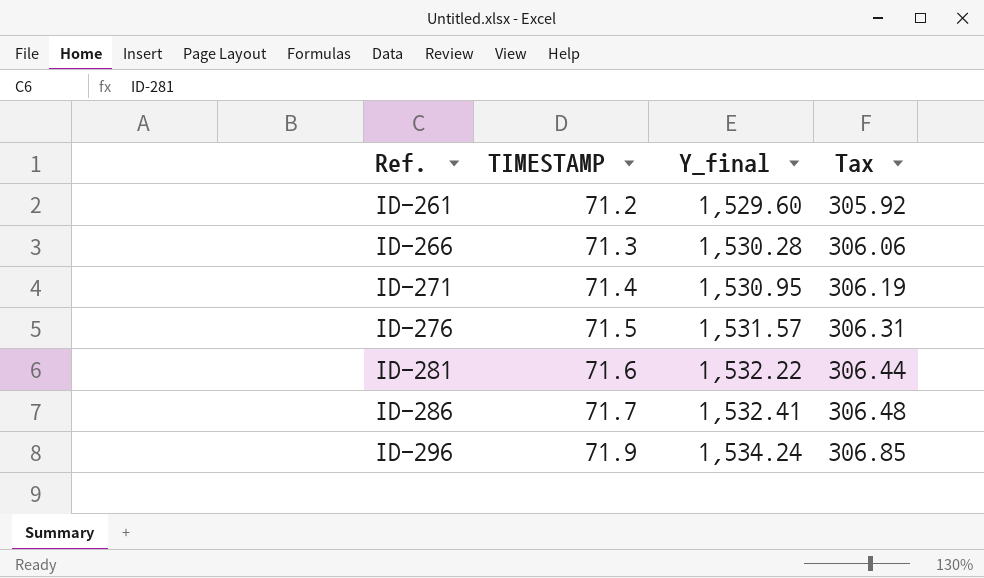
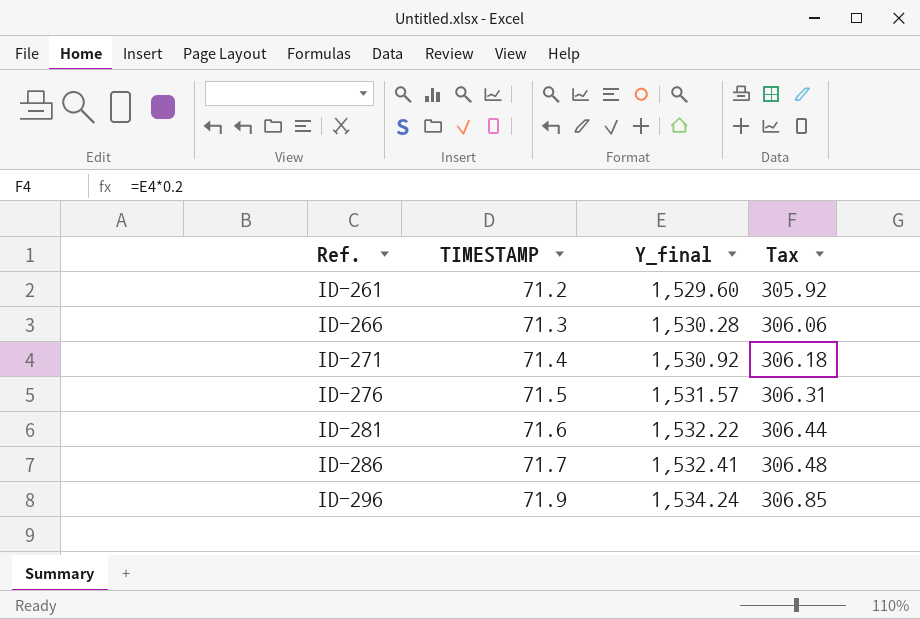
ID-271 | Y_final: 1,530.95 -> 1,530.92
ID-271 | Tax: 306.19 -> 306.18

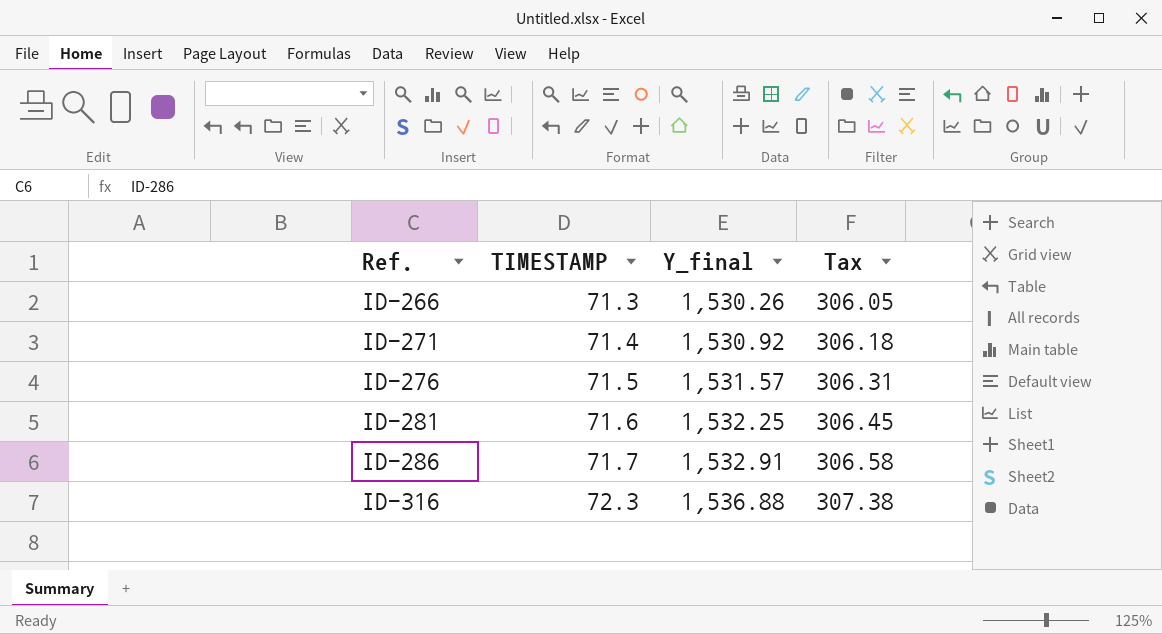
row ID-261: 71.2 | 1,529.60 | 305.92 -> none
row ID-296: 71.9 | 1,534.24 | 306.85 -> none
ID-266 | Y_final: 1,530.28 -> 1,530.26
ID-266 | Tax: 306.06 -> 306.05
ID-281 | Y_final: 1,532.22 -> 1,532.25
ID-281 | Tax: 306.44 -> 306.45
ID-286 | Y_final: 1,532.41 -> 1,532.91
ID-286 | Tax: 306.48 -> 306.58
row ID-316: none -> 72.3 | 1,536.88 | 307.38

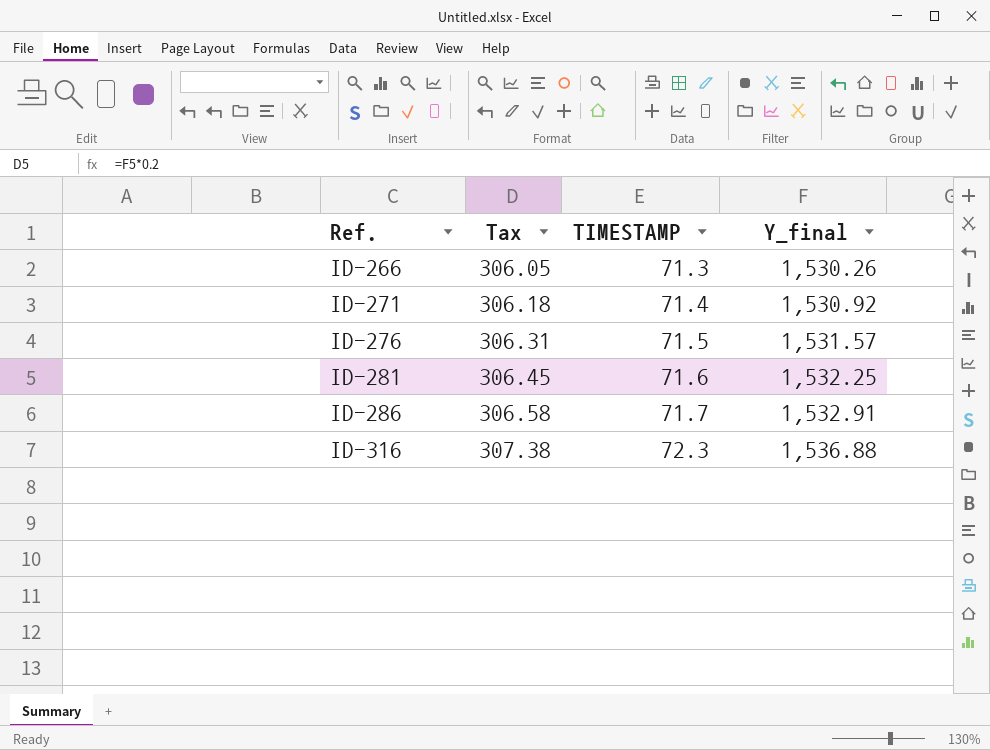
column Tax | position: 4 -> 2

